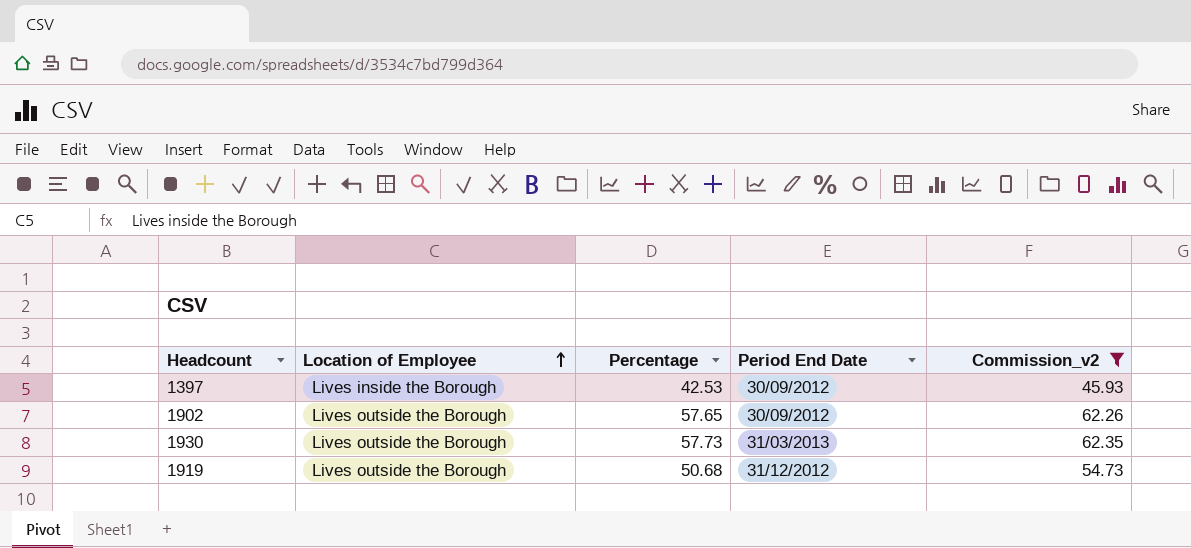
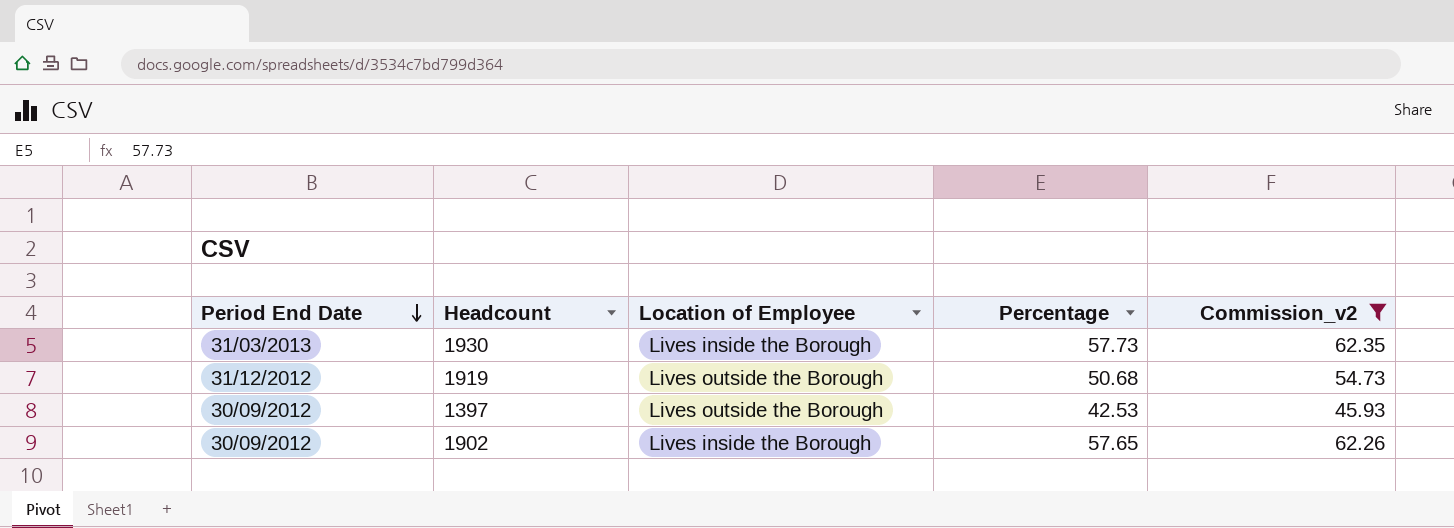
row order: Location of Employee ascending -> Period End Date descending
column Period End Date | position: 4 -> 1
1930 | Location of Employee: Lives outside the Borough -> Lives inside the Borough
1397 | Location of Employee: Lives inside the Borough -> Lives outside the Borough
1902 | Location of Employee: Lives outside the Borough -> Lives inside the Borough

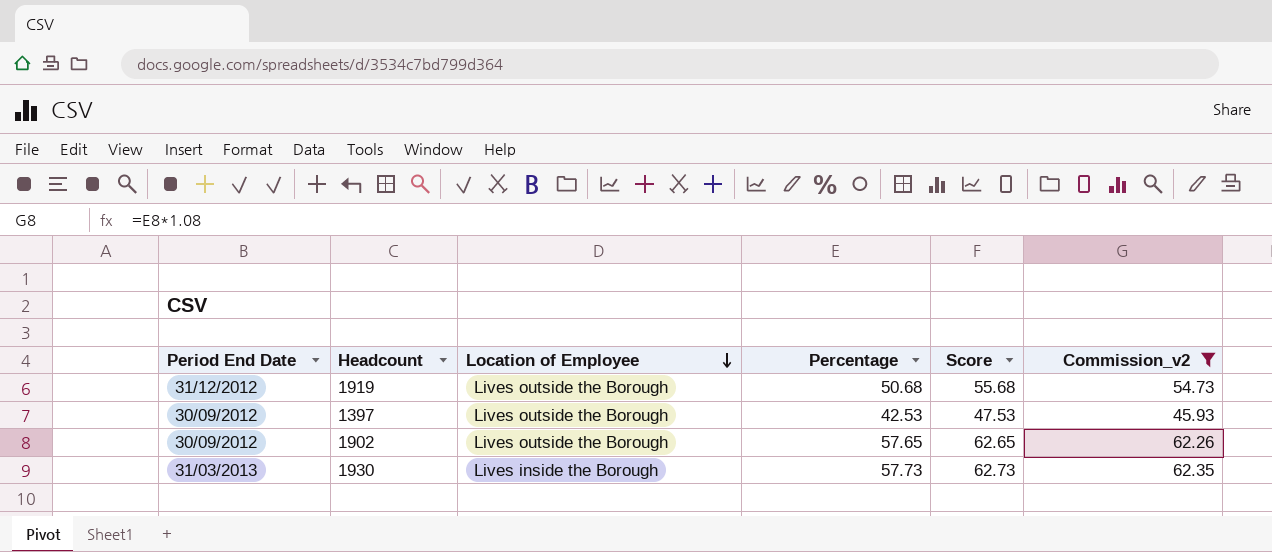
row order: Period End Date descending -> Location of Employee descending
column Score | formula: none -> [Percentage] + 5
1902 | Location of Employee: Lives inside the Borough -> Lives outside the Borough

